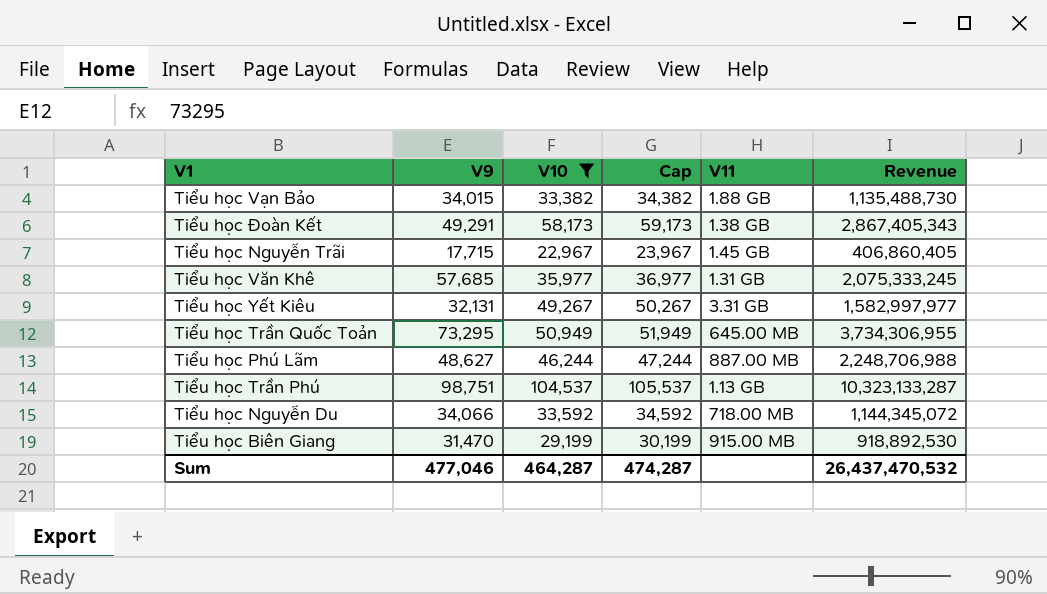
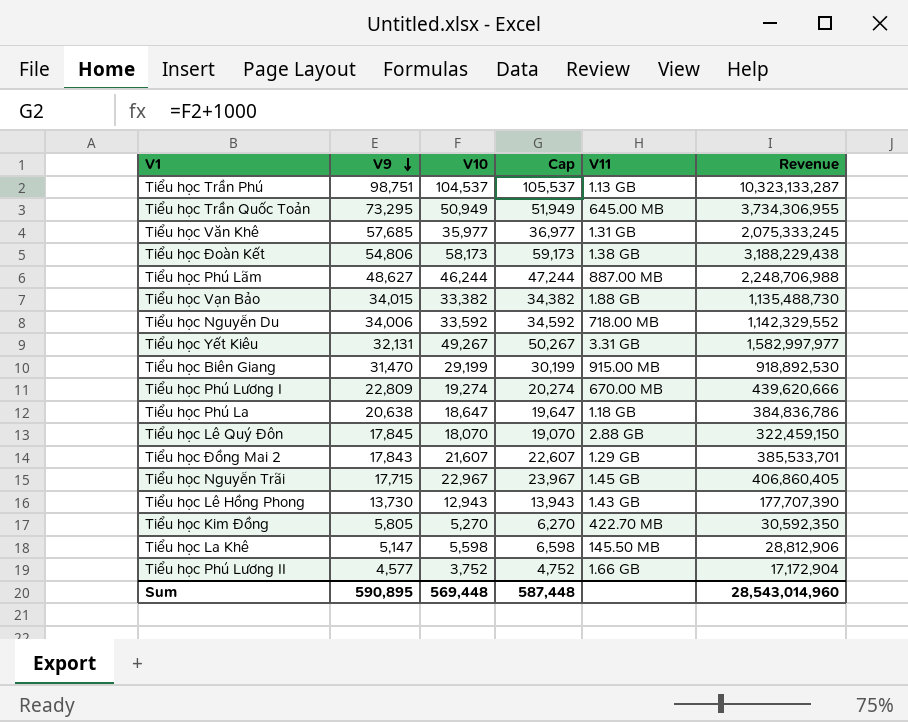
filter: V10 >= 22,967 -> none
row order: none -> V9 descending
Tiểu học Đoàn Kết | V9: 49,291 -> 54,806
Tiểu học Đoàn Kết | Revenue: 2,867,405,343 -> 3,188,229,438
Tiểu học Nguyễn Du | V9: 34,066 -> 34,006
Tiểu học Nguyễn Du | Revenue: 1,144,345,072 -> 1,142,329,552
Sum | V9: 477,046 -> 590,895
Sum | V10: 464,287 -> 569,448
Sum | Cap: 474,287 -> 587,448
Sum | Revenue: 26,437,470,532 -> 28,543,014,960

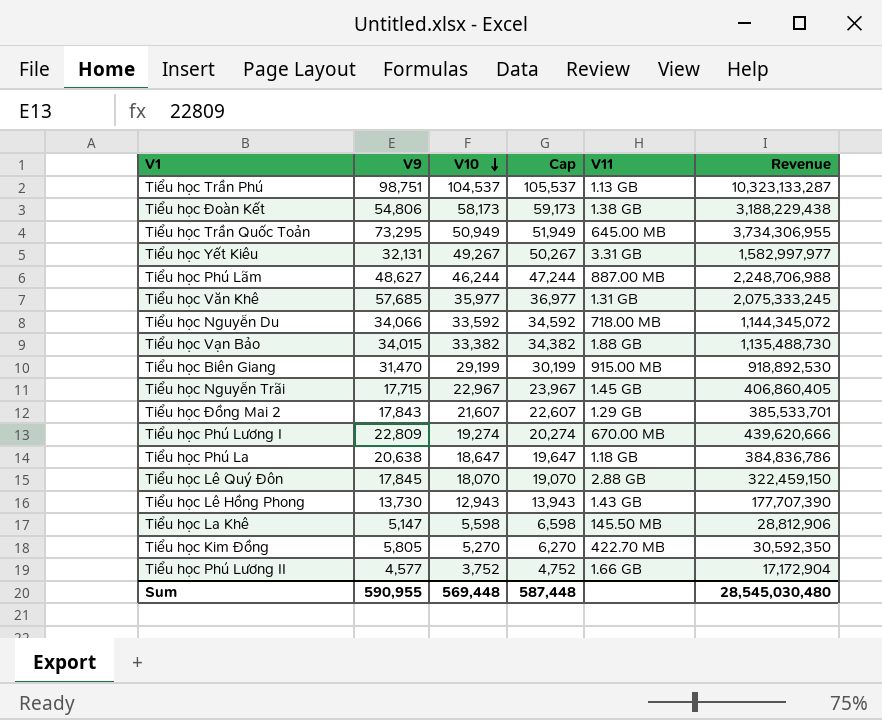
row order: V9 descending -> V10 descending
Tiểu học Nguyễn Du | V9: 34,006 -> 34,066
Tiểu học Nguyễn Du | Revenue: 1,142,329,552 -> 1,144,345,072
Sum | V9: 590,895 -> 590,955
Sum | Revenue: 28,543,014,960 -> 28,545,030,480

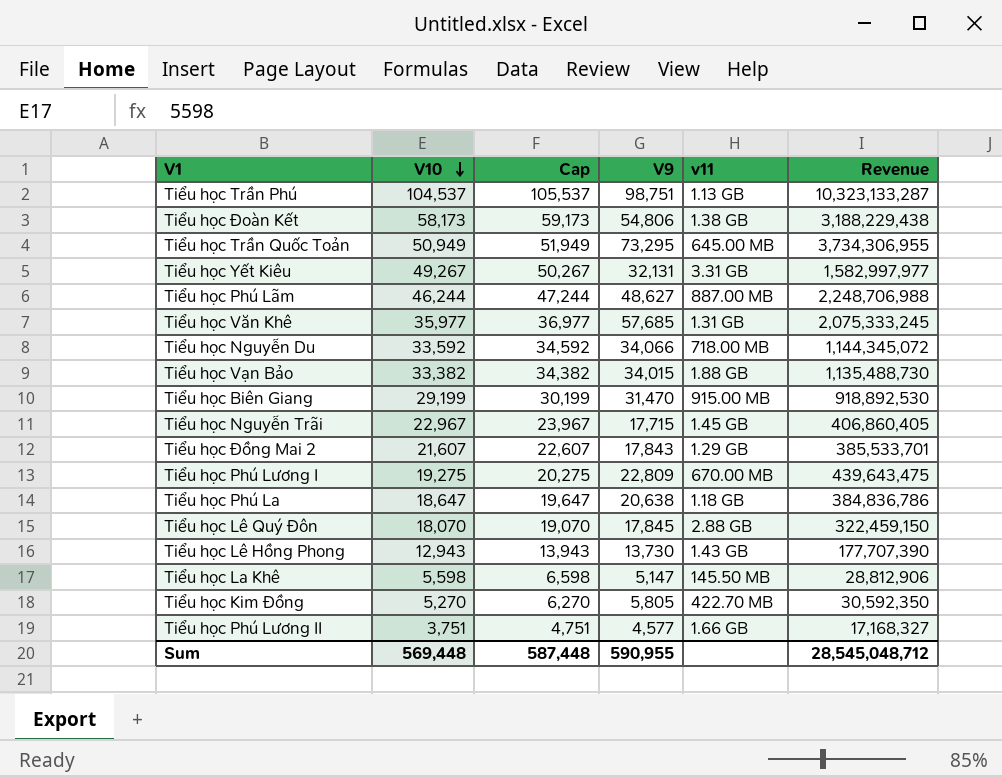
column V9 | position: 2 -> 4
column name: V11 -> v11
Tiểu học Phú Lương I | V10: 19,274 -> 19,275
Tiểu học Phú Lương I | Cap: 20,274 -> 20,275
Tiểu học Phú Lương I | Revenue: 439,620,666 -> 439,643,475
Tiểu học Phú Lương II | V10: 3,752 -> 3,751
Tiểu học Phú Lương II | Cap: 4,752 -> 4,751
Tiểu học Phú Lương II | Revenue: 17,172,904 -> 17,168,327
Sum | Revenue: 28,545,030,480 -> 28,545,048,712

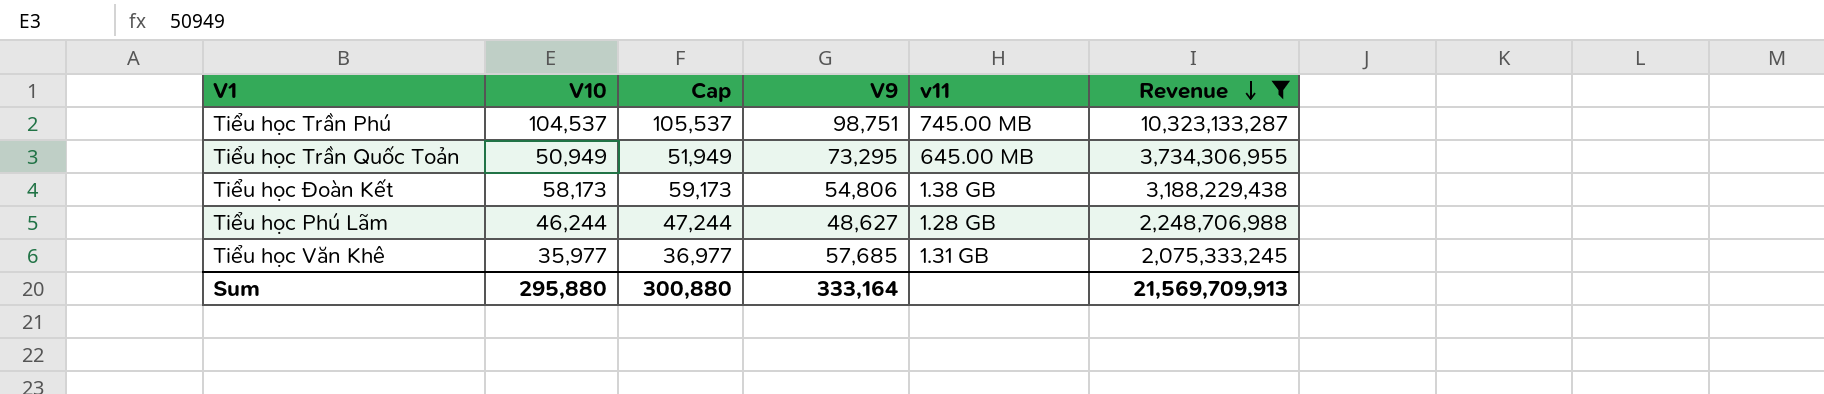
filter: none -> Revenue >= 2,075,333,245
row order: V10 descending -> Revenue descending
Tiểu học Trần Phú | v11: 1.13 GB -> 745.00 MB
Tiểu học Phú Lãm | v11: 887.00 MB -> 1.28 GB
Sum | V10: 569,448 -> 295,880
Sum | Cap: 587,448 -> 300,880
Sum | V9: 590,955 -> 333,164
Sum | Revenue: 28,545,048,712 -> 21,569,709,913

